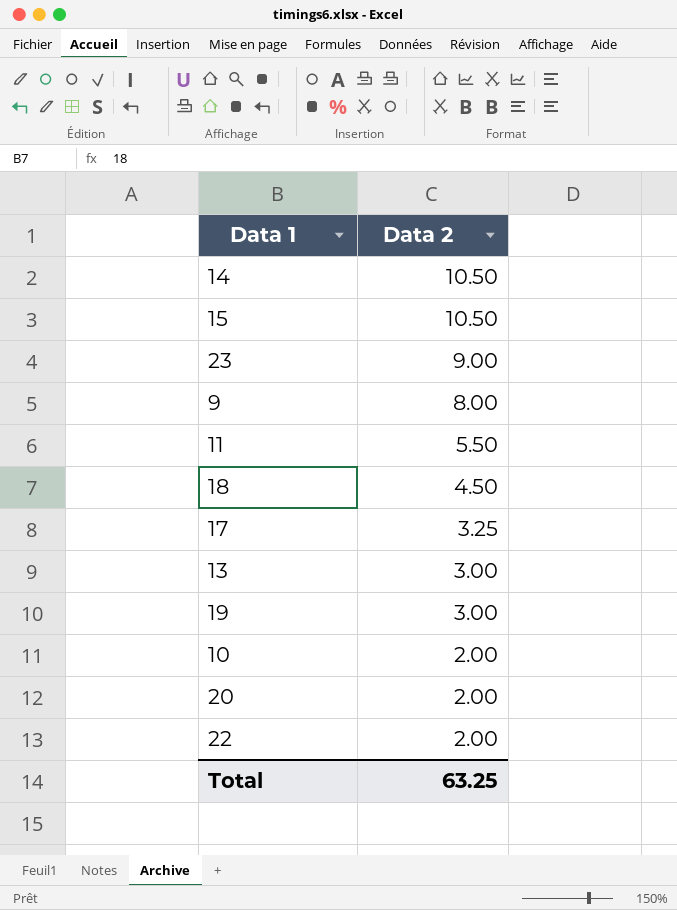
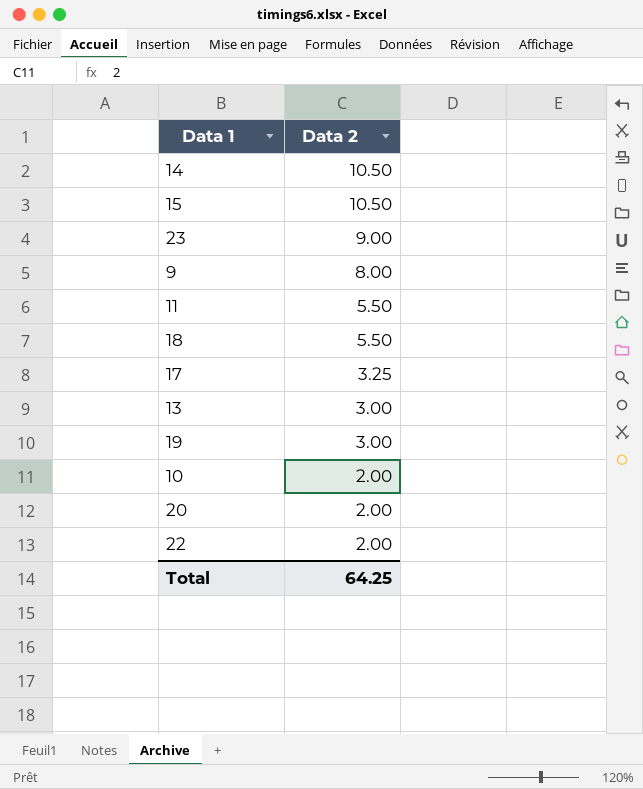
18 | Data 2: 4.50 -> 5.50
Total | Data 2: 63.25 -> 64.25

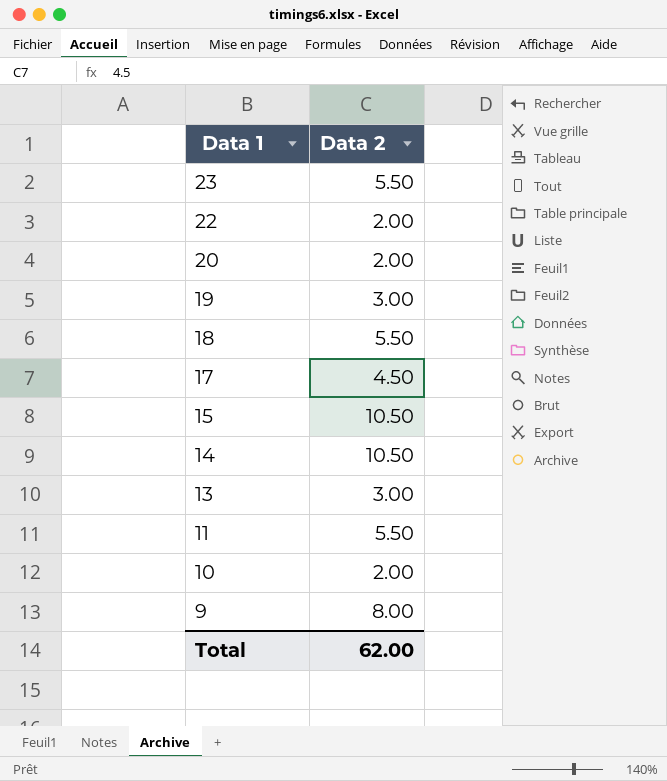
row order: Data 2 descending -> Data 1 descending
23 | Data 2: 9.00 -> 5.50
17 | Data 2: 3.25 -> 4.50
Total | Data 2: 64.25 -> 62.00

